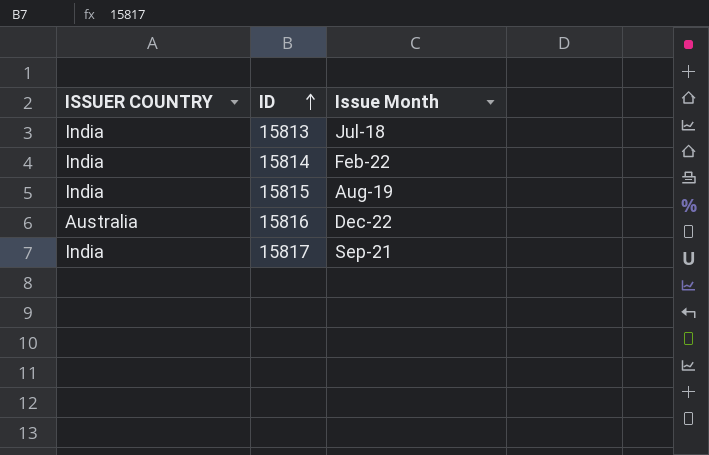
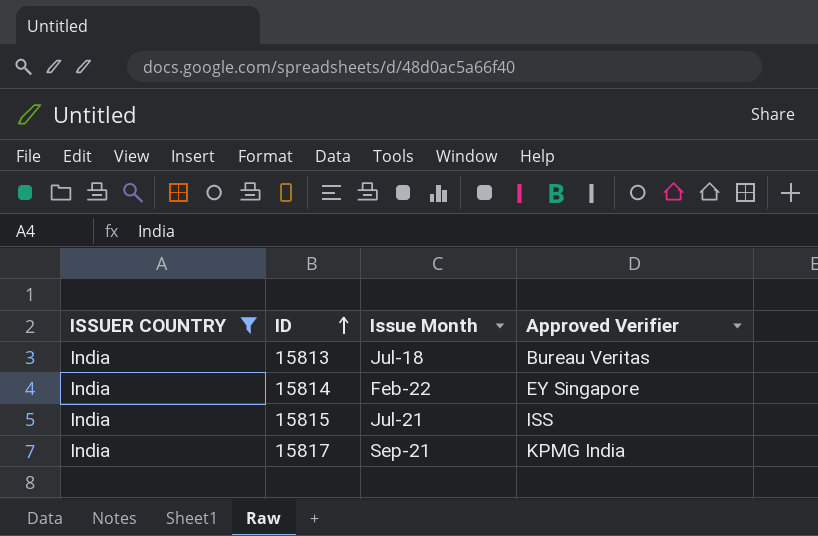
filter: none -> ISSUER COUNTRY = India
column Approved Verifier | position: none -> 4
15815 | Issue Month: Aug-19 -> Jul-21

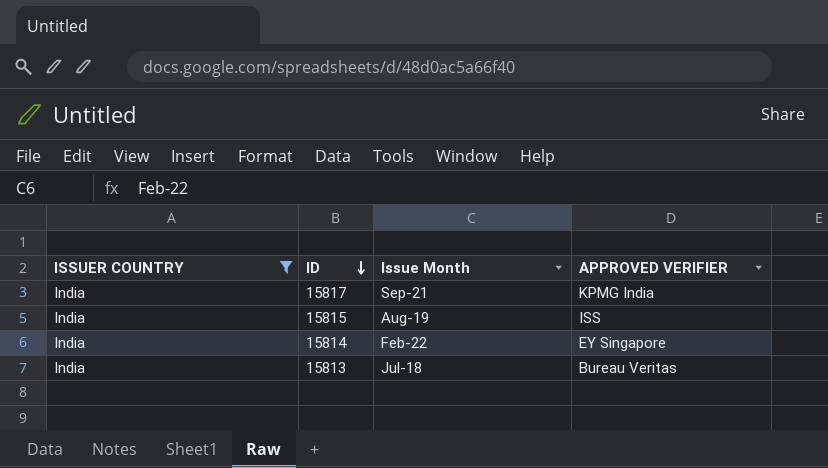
row order: ID ascending -> ID descending
column name: Approved Verifier -> APPROVED VERIFIER
15815 | Issue Month: Jul-21 -> Aug-19

